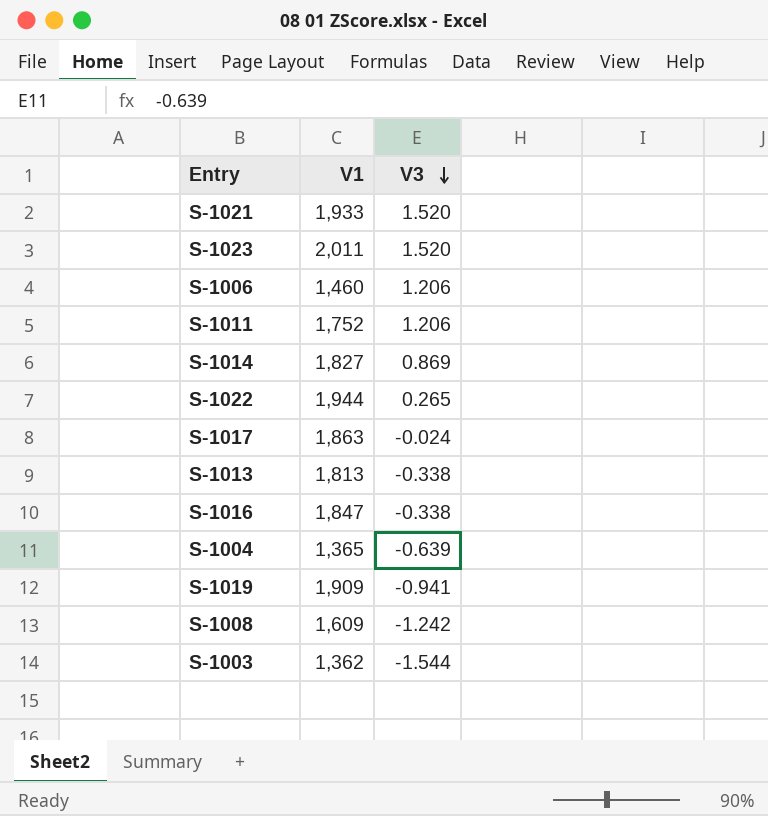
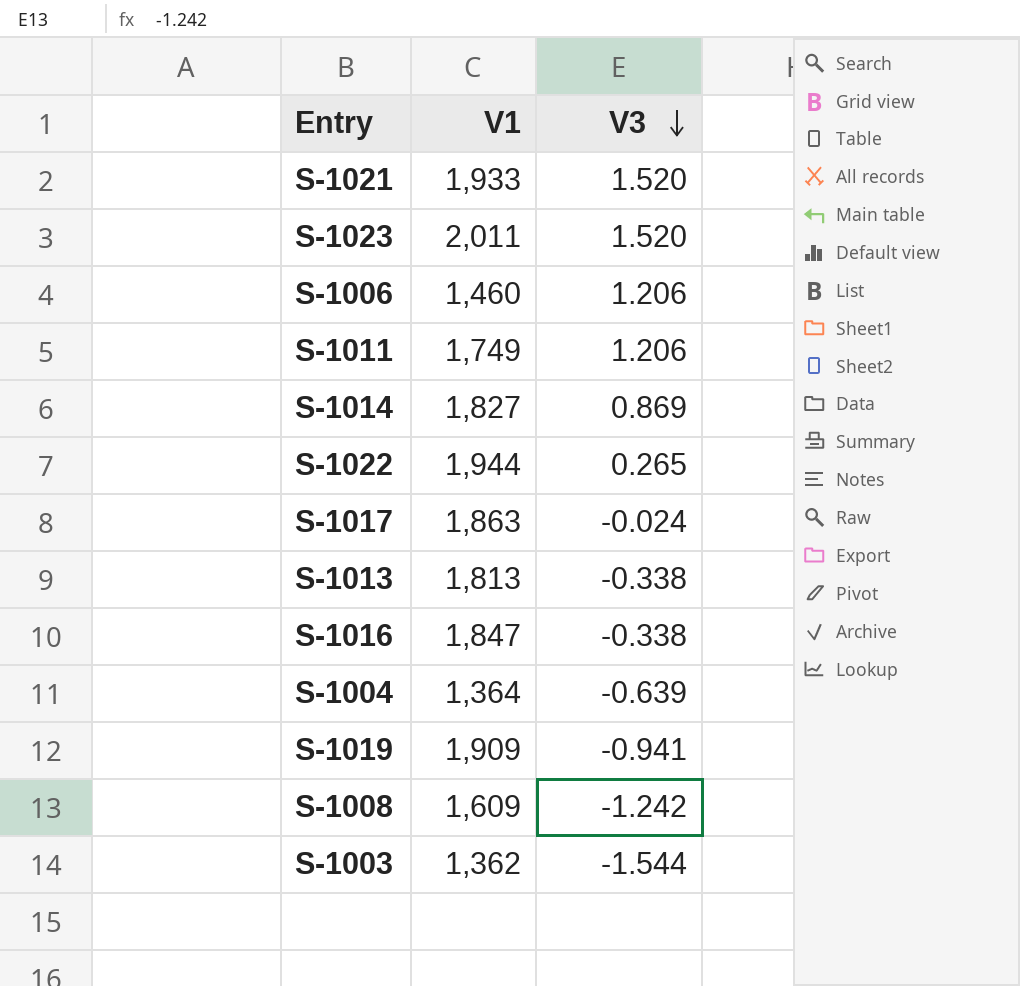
S-1011 | V1: 1,752 -> 1,749
S-1004 | V1: 1,365 -> 1,364

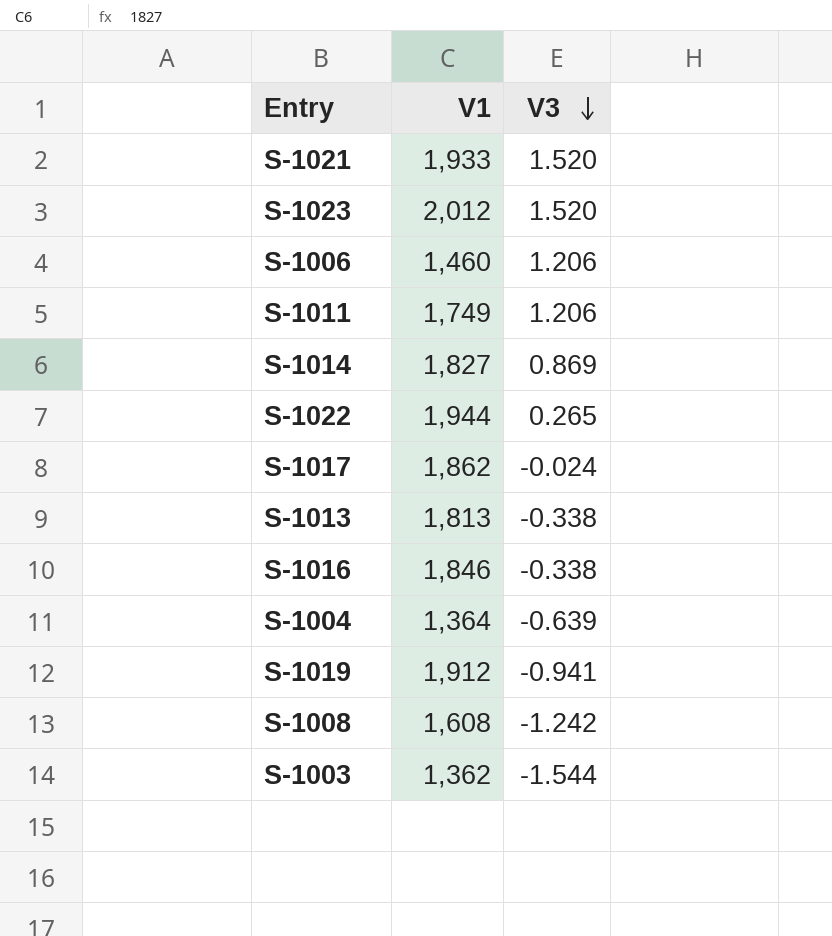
S-1023 | V1: 2,011 -> 2,012
S-1017 | V1: 1,863 -> 1,862
S-1016 | V1: 1,847 -> 1,846
S-1019 | V1: 1,909 -> 1,912
S-1008 | V1: 1,609 -> 1,608

